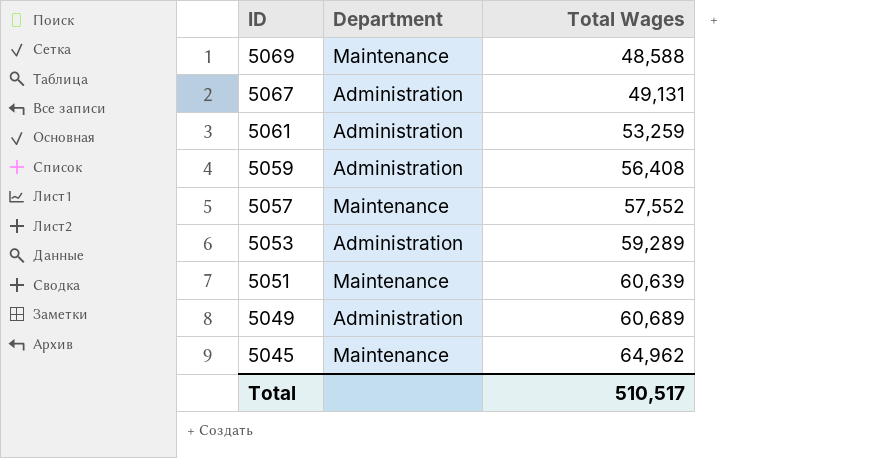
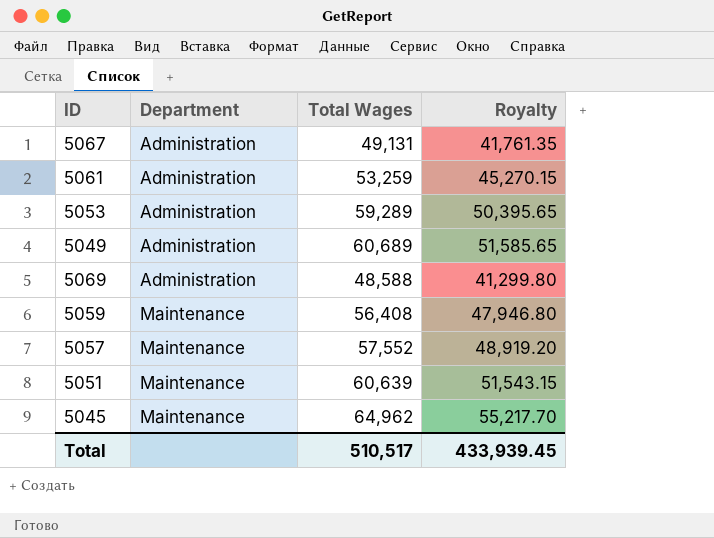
row order: ID descending -> Department ascending
column Royalty | formula: none -> [Total Wages] * 0.85
5069 | Department: Maintenance -> Administration
5059 | Department: Administration -> Maintenance

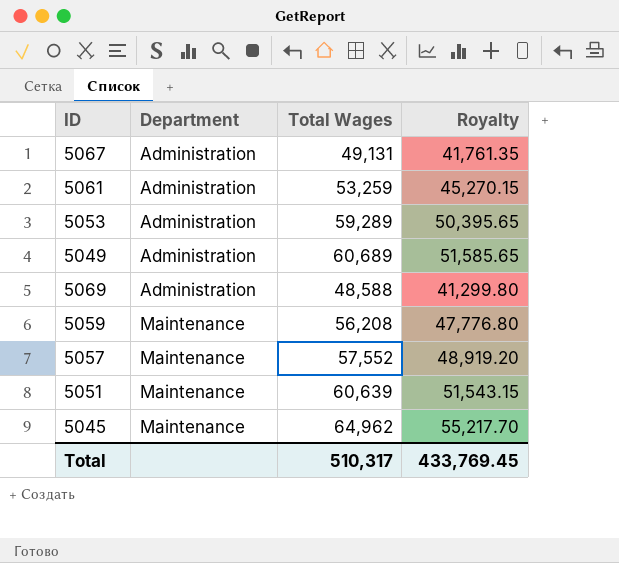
5059 | Total Wages: 56,408 -> 56,208
5059 | Royalty: 47,946.80 -> 47,776.80
Total | Total Wages: 510,517 -> 510,317
Total | Royalty: 433,939.45 -> 433,769.45

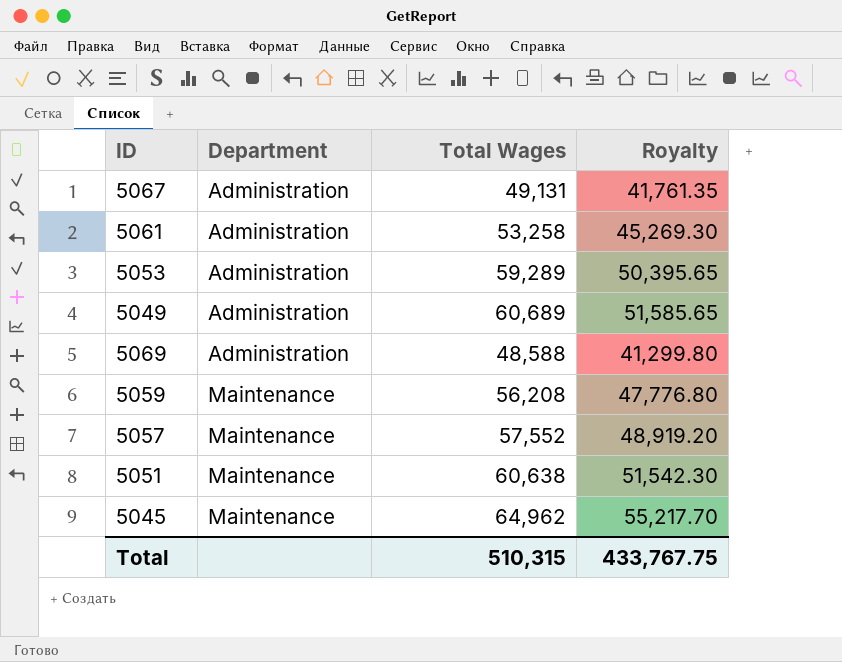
5061 | Total Wages: 53,259 -> 53,258
5061 | Royalty: 45,270.15 -> 45,269.30
5051 | Total Wages: 60,639 -> 60,638
5051 | Royalty: 51,543.15 -> 51,542.30
Total | Total Wages: 510,317 -> 510,315
Total | Royalty: 433,769.45 -> 433,767.75

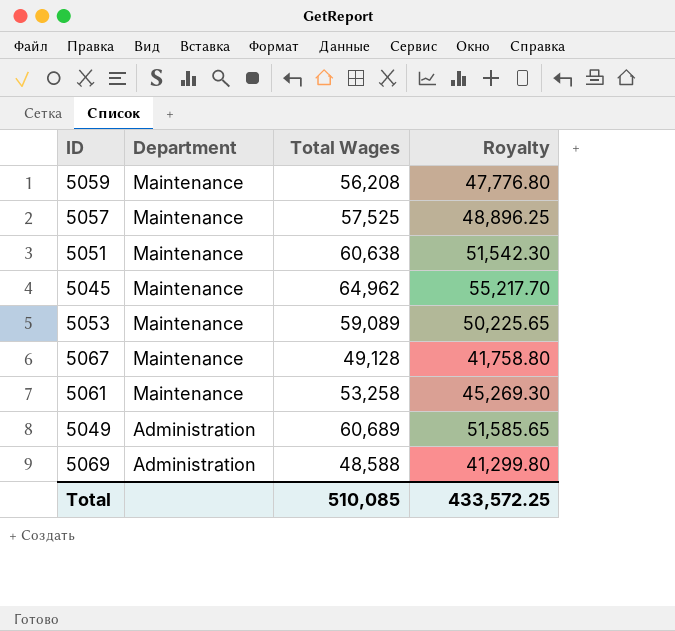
row order: Department ascending -> Department descending
5057 | Total Wages: 57,552 -> 57,525
5057 | Royalty: 48,919.20 -> 48,896.25
5053 | Department: Administration -> Maintenance
5053 | Total Wages: 59,289 -> 59,089
5053 | Royalty: 50,395.65 -> 50,225.65
5067 | Department: Administration -> Maintenance
5067 | Total Wages: 49,131 -> 49,128
5067 | Royalty: 41,761.35 -> 41,758.80
5061 | Department: Administration -> Maintenance
Total | Total Wages: 510,315 -> 510,085
Total | Royalty: 433,767.75 -> 433,572.25

